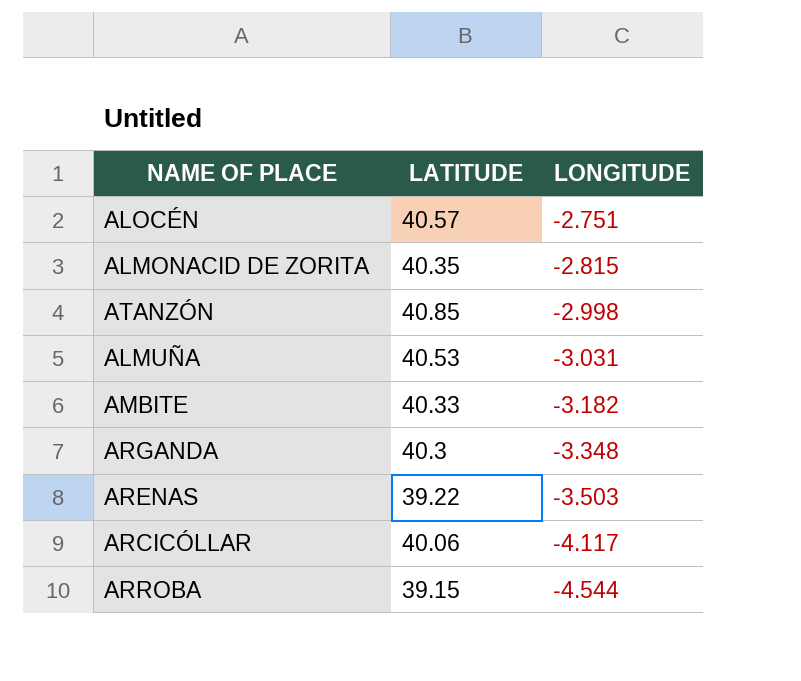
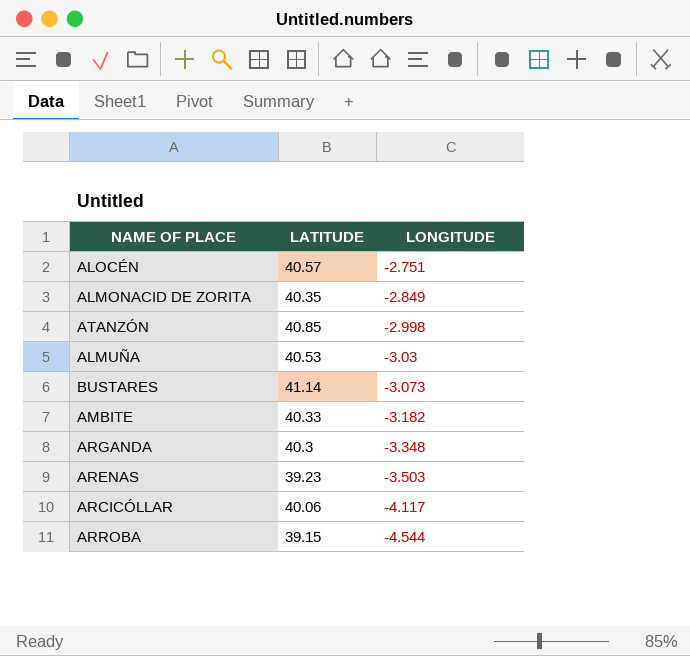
ALMONACID DE ZORITA | LONGITUDE: -2.815 -> -2.849
ALMUÑA | LONGITUDE: -3.031 -> -3.03
row BUSTARES: none -> 41.14 | -3.073
ARENAS | LATITUDE: 39.22 -> 39.23

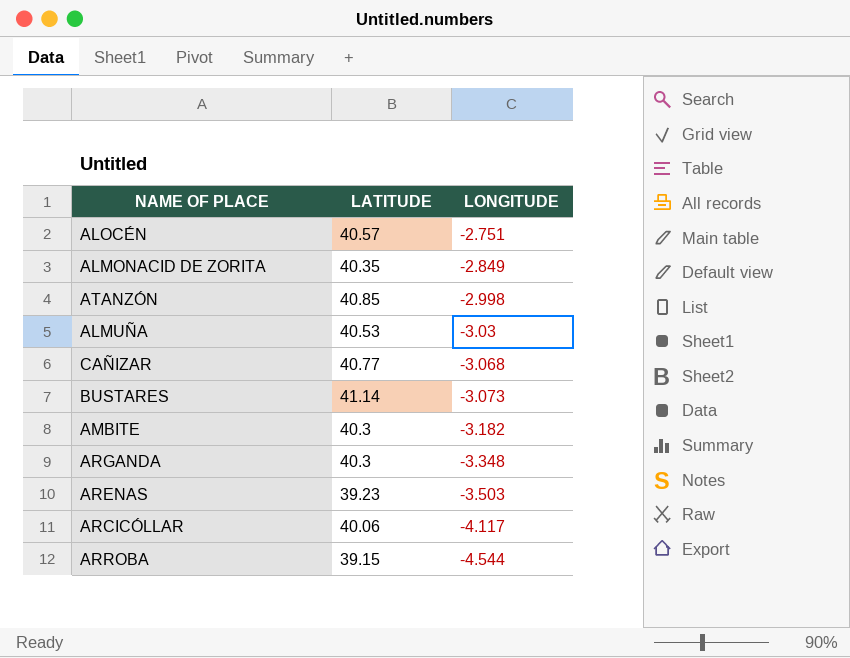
row CAÑIZAR: none -> 40.77 | -3.068
AMBITE | LATITUDE: 40.33 -> 40.3

